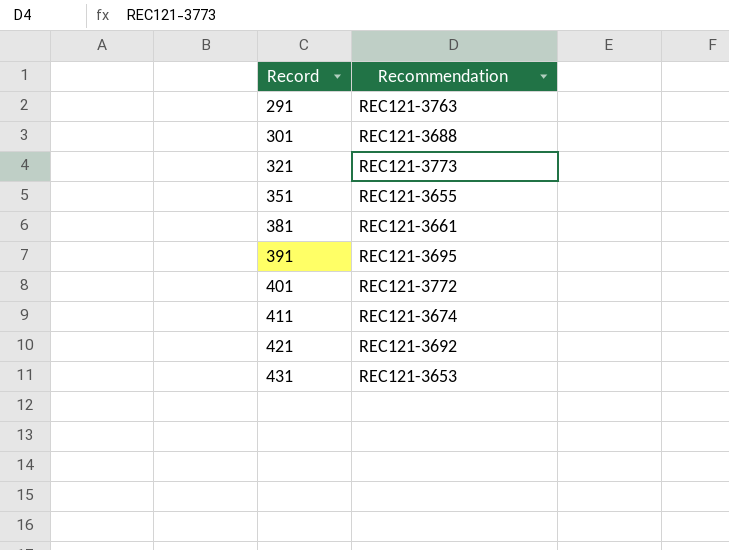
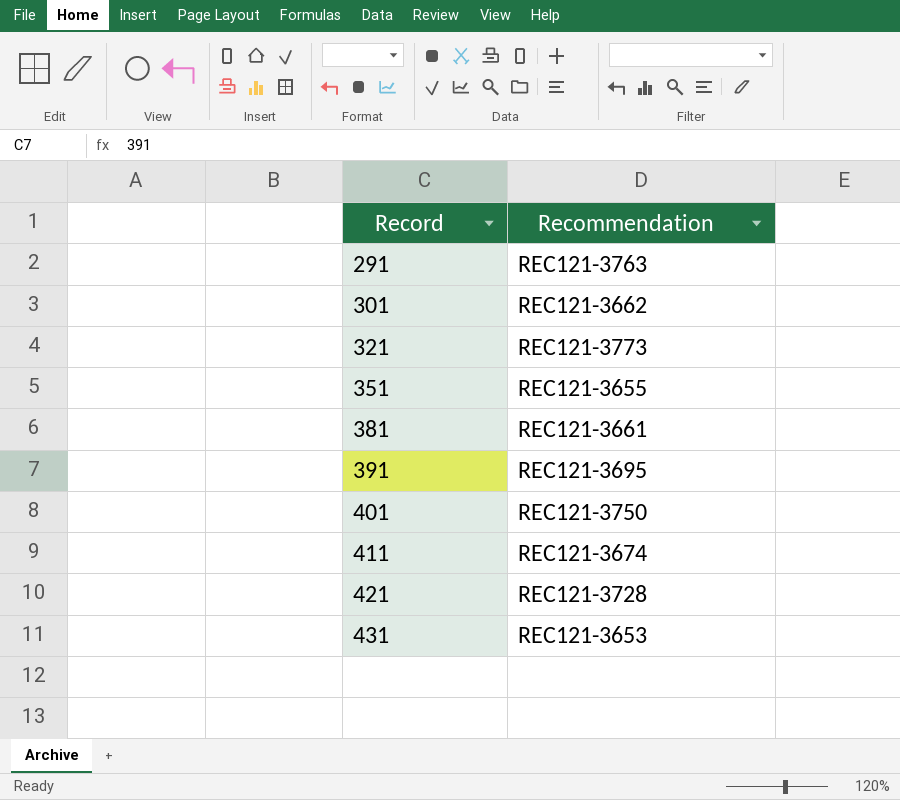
301 | Recommendation: REC121-3688 -> REC121-3662
401 | Recommendation: REC121-3772 -> REC121-3750
421 | Recommendation: REC121-3692 -> REC121-3728

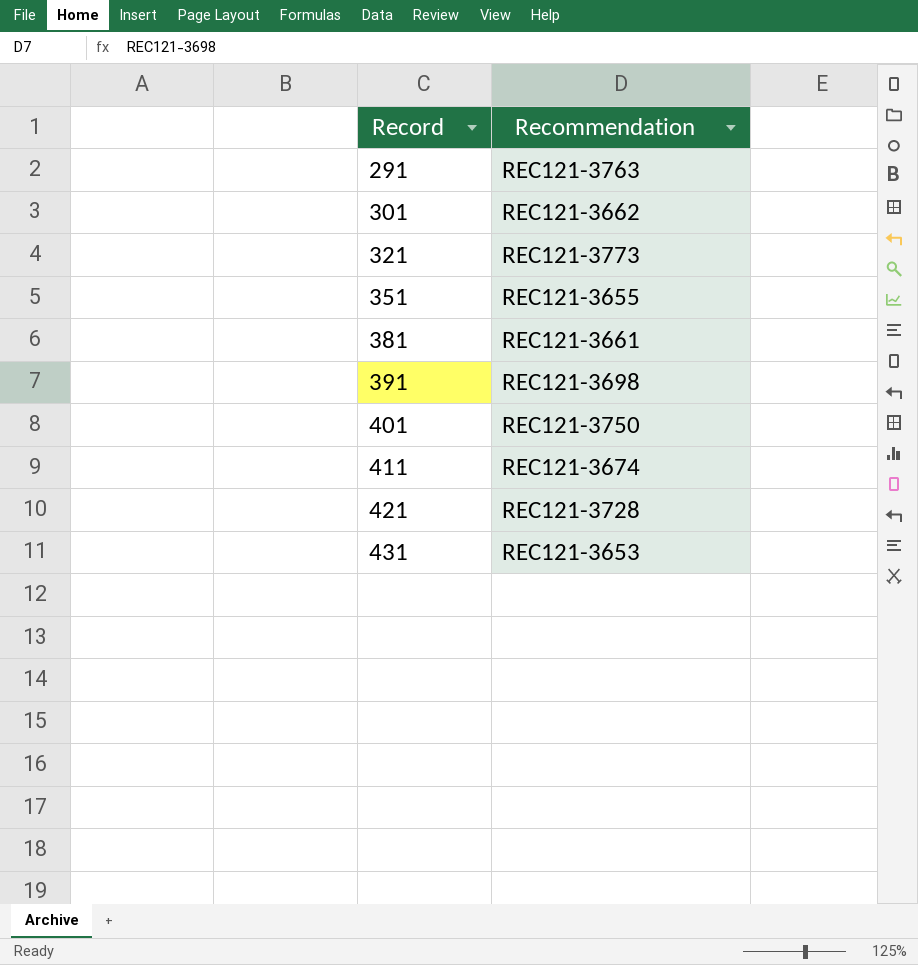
391 | Recommendation: REC121-3695 -> REC121-3698

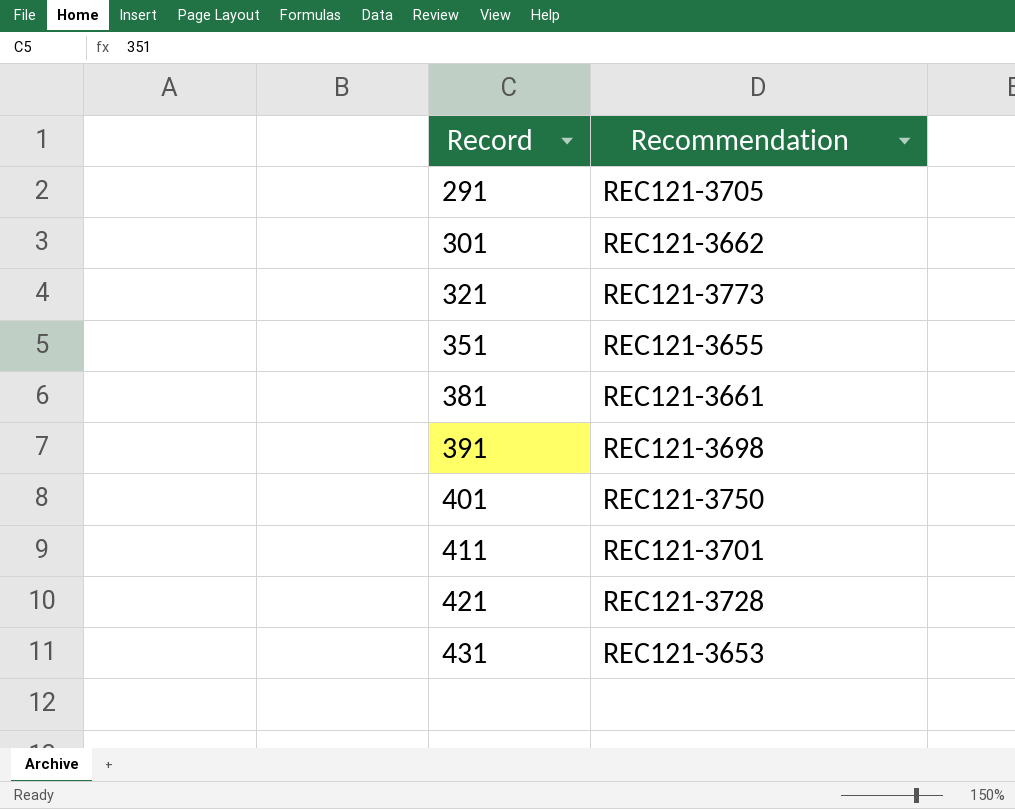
291 | Recommendation: REC121-3763 -> REC121-3705
411 | Recommendation: REC121-3674 -> REC121-3701

